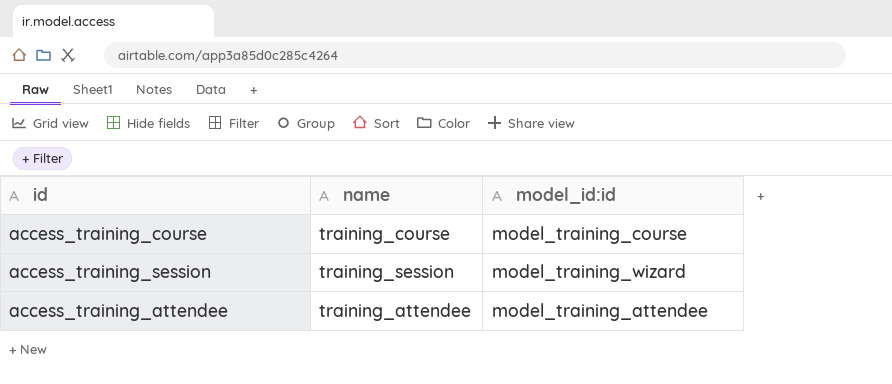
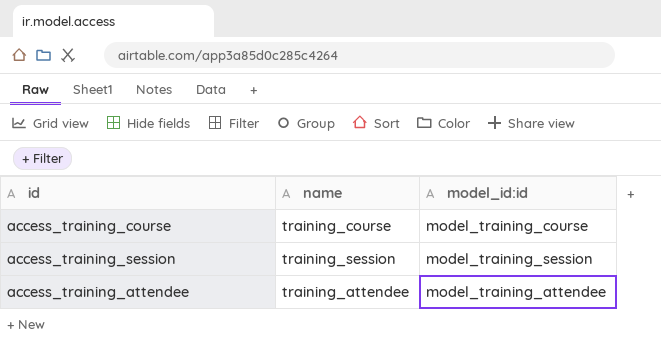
access_training_session | model_id:id: model_training_wizard -> model_training_session

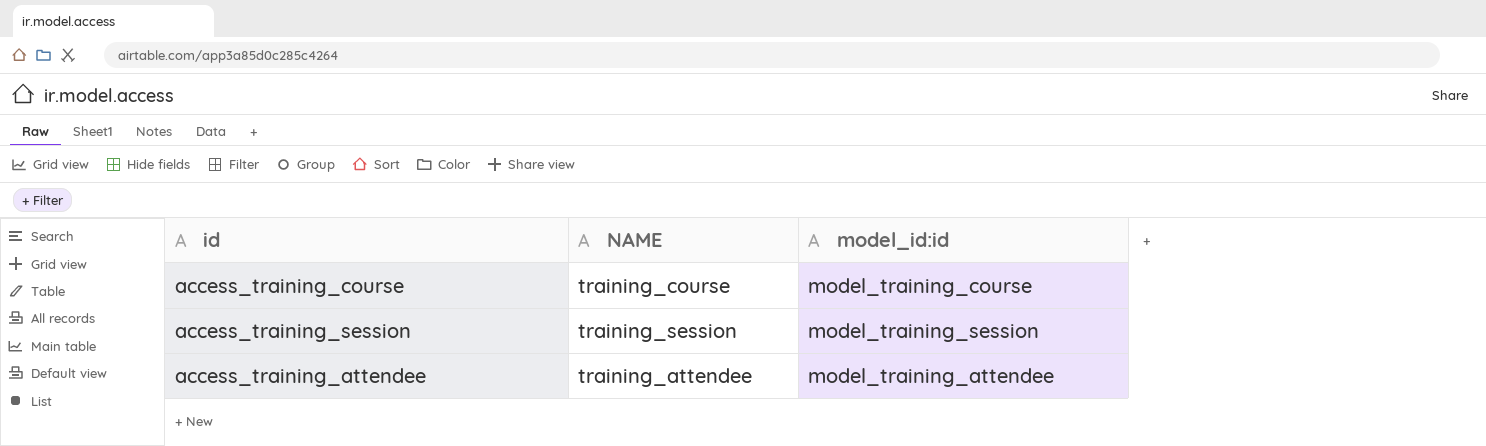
column name: name -> NAME

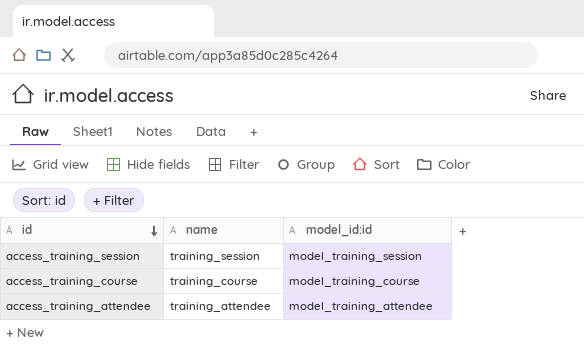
row order: none -> id descending
column name: NAME -> name

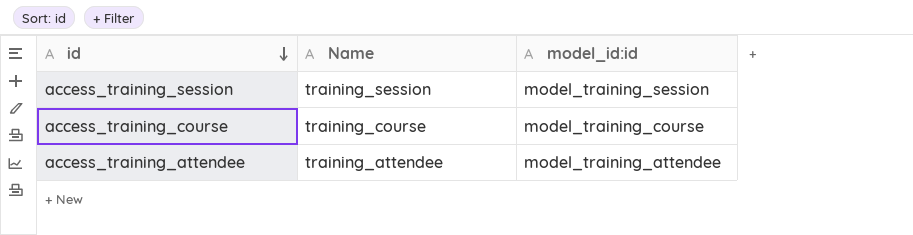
column name: name -> Name

